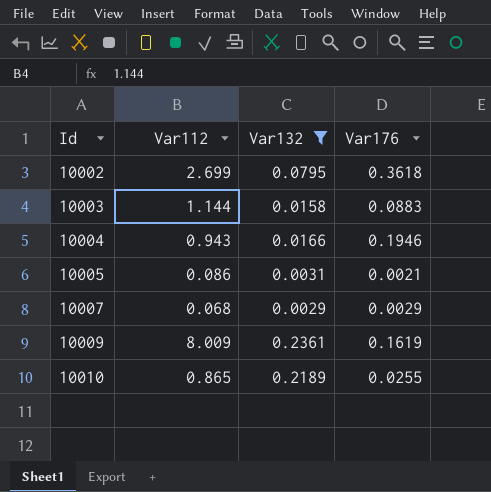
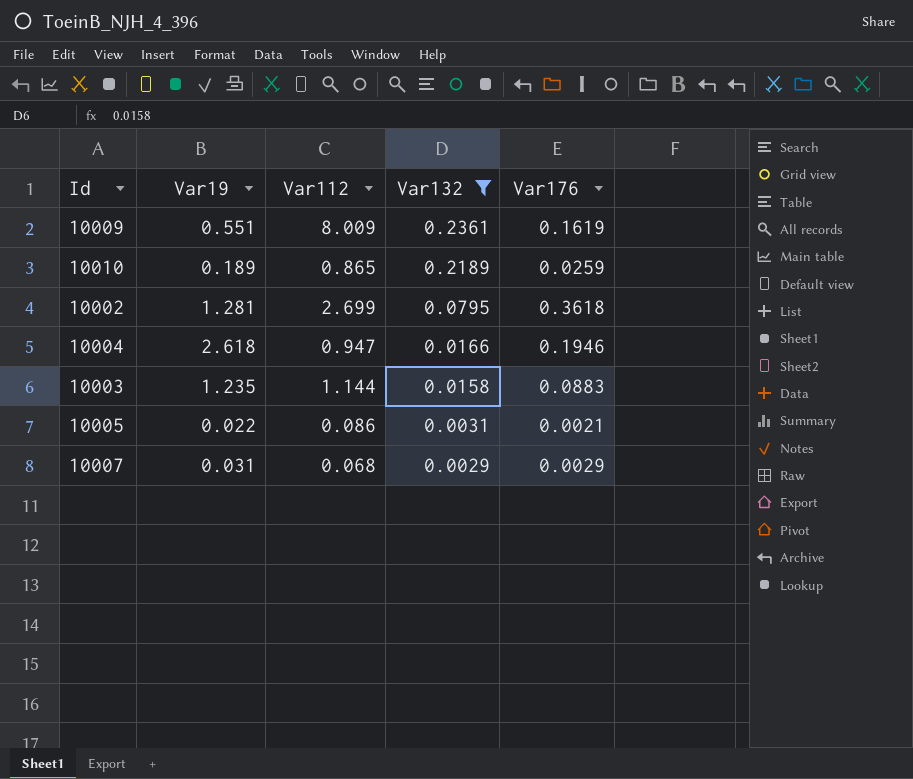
row order: Id ascending -> Var132 descending
column Var19 | position: none -> 2
10010 | Var176: 0.0255 -> 0.0259
10004 | Var112: 0.943 -> 0.947

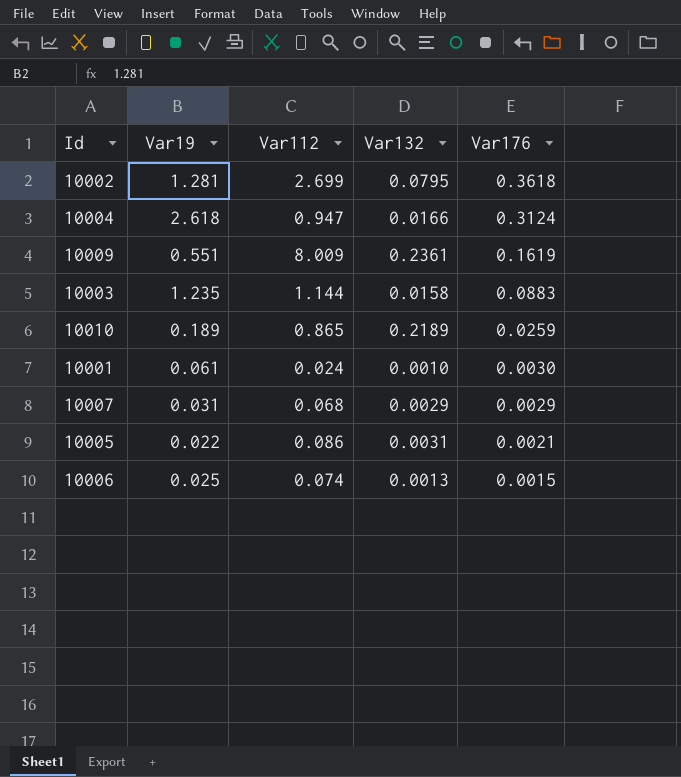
filter: Var132 >= 0.0029 -> none
row order: Var132 descending -> Var176 descending
10004 | Var176: 0.1946 -> 0.3124

